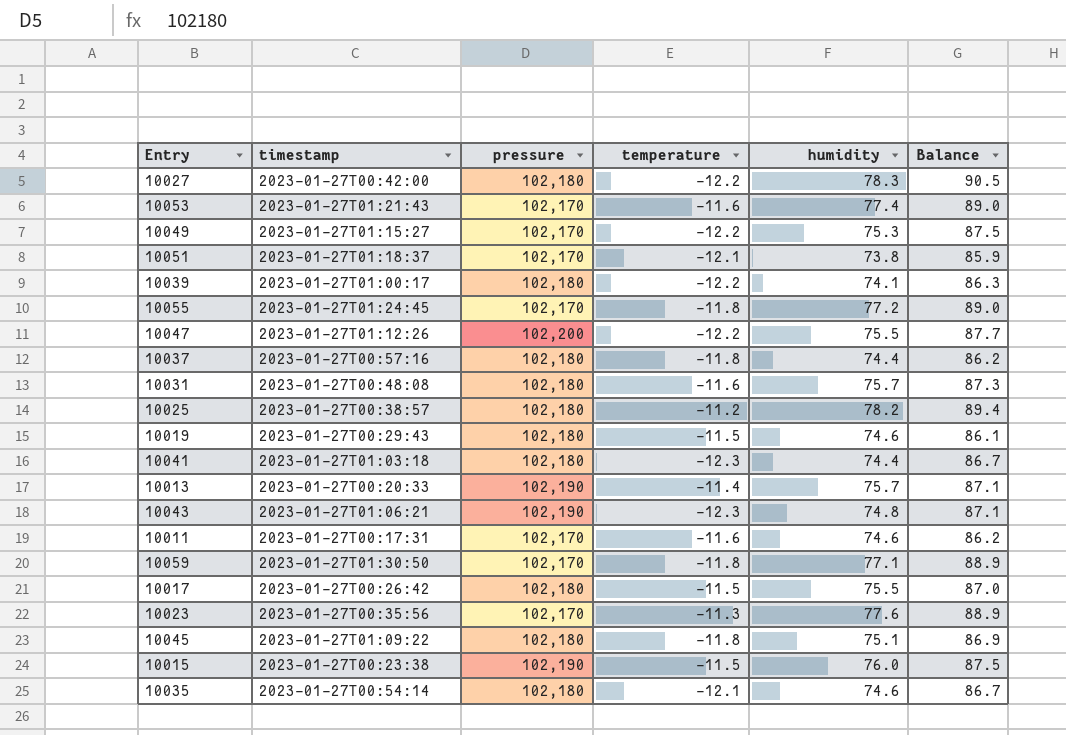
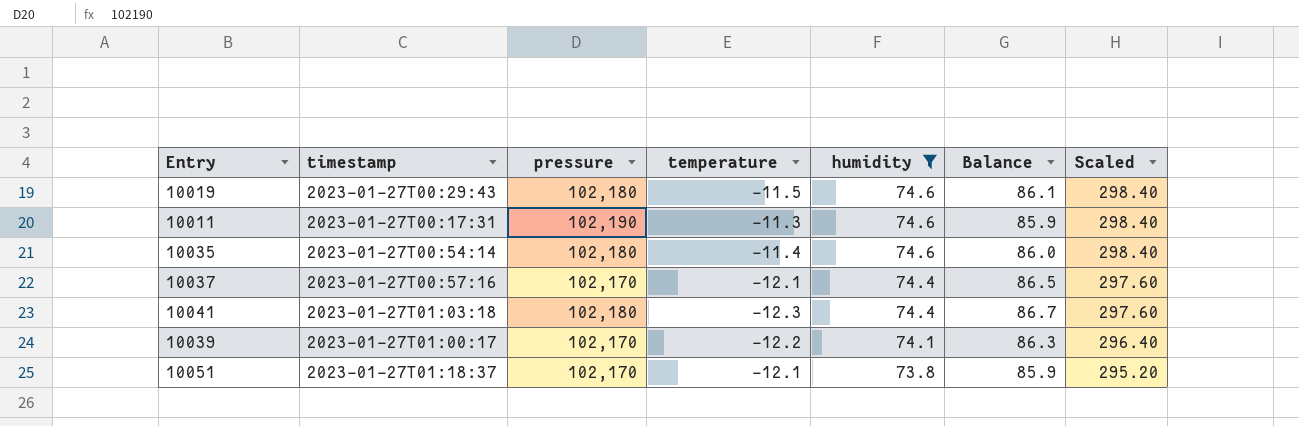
filter: none -> humidity <= 74.6
row order: none -> humidity descending
column Scaled | formula: none -> [humidity] * 4
10011 | pressure: 102,170 -> 102,190
10011 | temperature: -11.6 -> -11.3
10011 | Balance: 86.2 -> 85.9
10035 | temperature: -12.1 -> -11.4
10035 | Balance: 86.7 -> 86.0
10037 | pressure: 102,180 -> 102,170
10037 | temperature: -11.8 -> -12.1
10037 | Balance: 86.2 -> 86.5
10039 | pressure: 102,180 -> 102,170

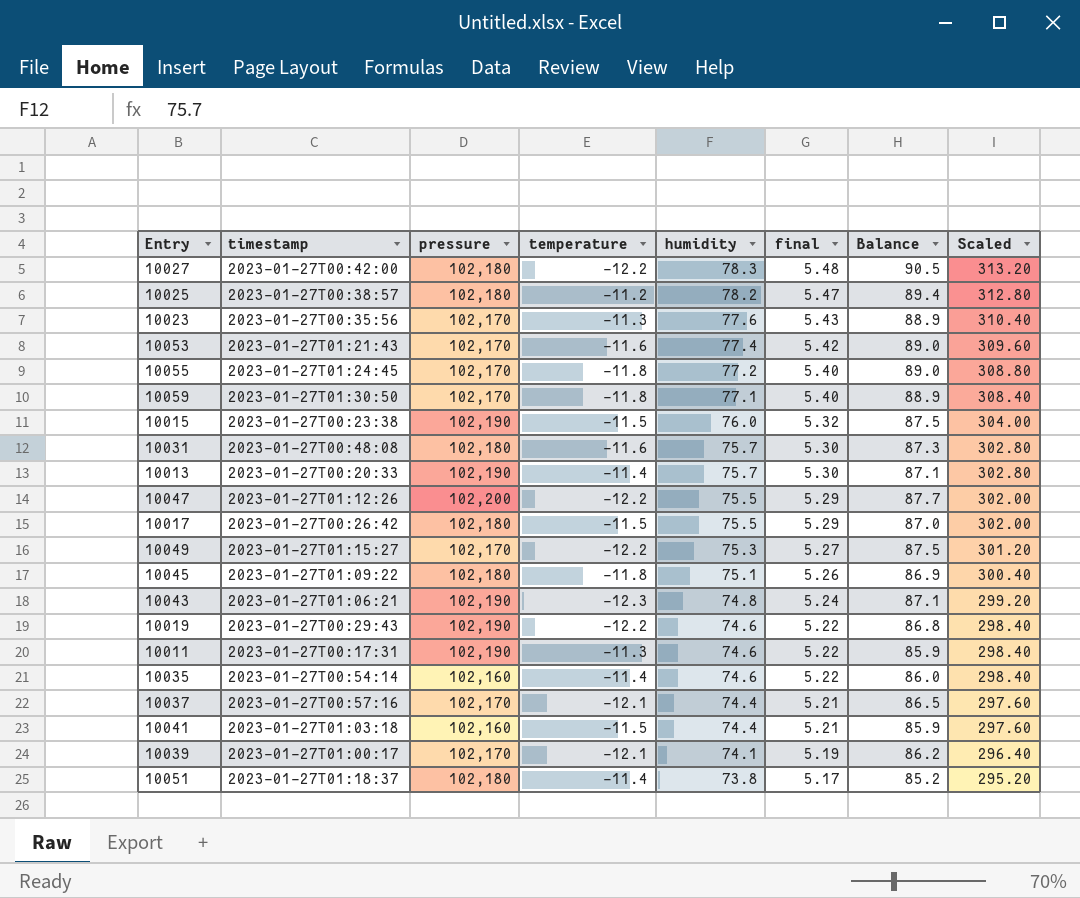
filter: humidity <= 74.6 -> none
column final | formula: none -> [humidity] * 0.07
10019 | pressure: 102,180 -> 102,190
10019 | temperature: -11.5 -> -12.2
10019 | Balance: 86.1 -> 86.8
10035 | pressure: 102,180 -> 102,160
10041 | pressure: 102,180 -> 102,160
10041 | temperature: -12.3 -> -11.5
10041 | Balance: 86.7 -> 85.9
10039 | temperature: -12.2 -> -12.1
10039 | Balance: 86.3 -> 86.2
10051 | pressure: 102,170 -> 102,180
10051 | temperature: -12.1 -> -11.4
10051 | Balance: 85.9 -> 85.2

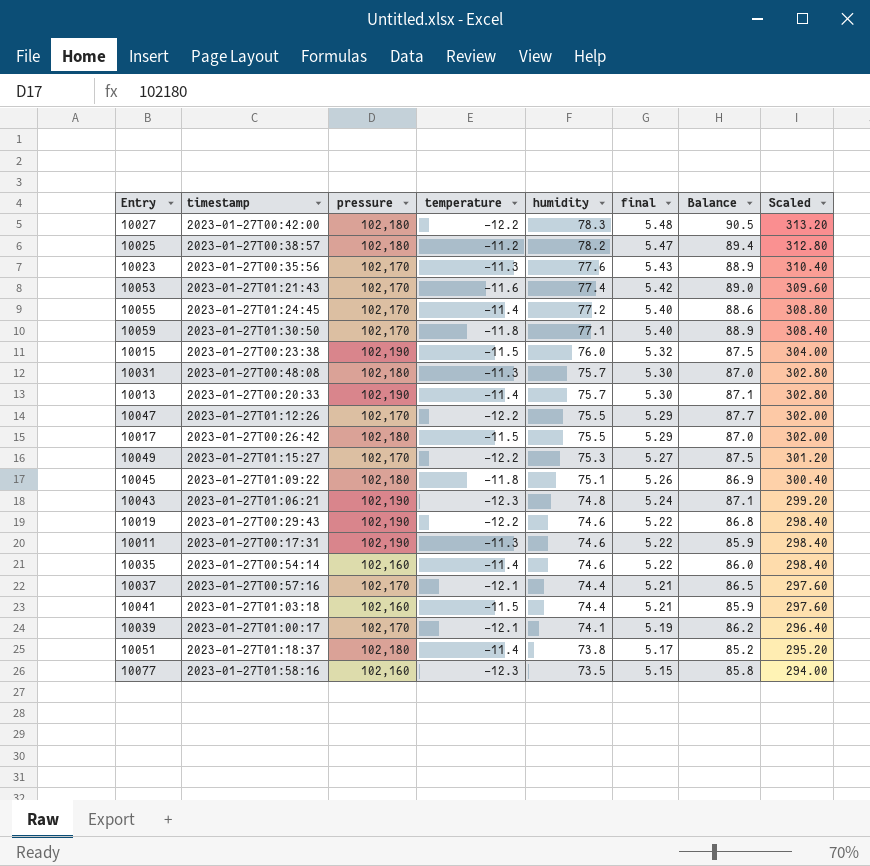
10055 | temperature: -11.8 -> -11.4
10055 | Balance: 89.0 -> 88.6
10031 | temperature: -11.6 -> -11.3
10031 | Balance: 87.3 -> 87.0
10047 | pressure: 102,200 -> 102,170
row 10077: none -> 2023-01-27T01:58:16 | 102,160 | -12.3 | 73.5 | 5.15 | 85.8 | 294.00

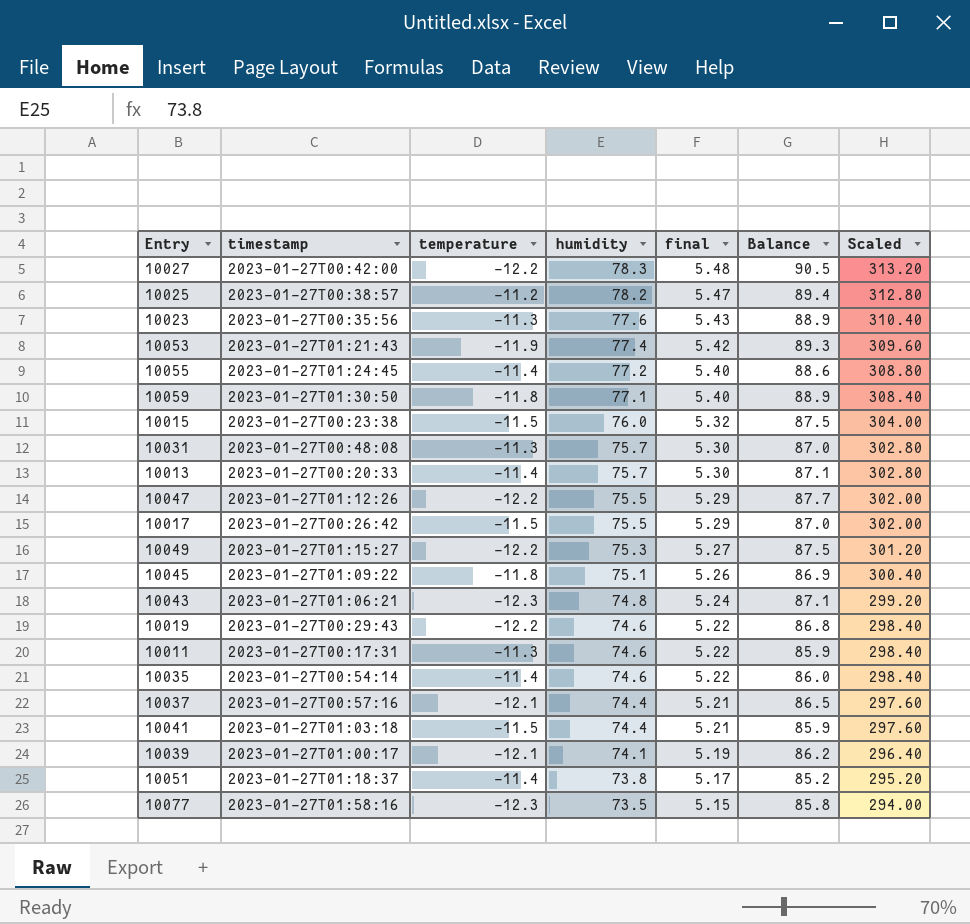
column pressure | position: 3 -> none
10053 | temperature: -11.6 -> -11.9
10053 | Balance: 89.0 -> 89.3

